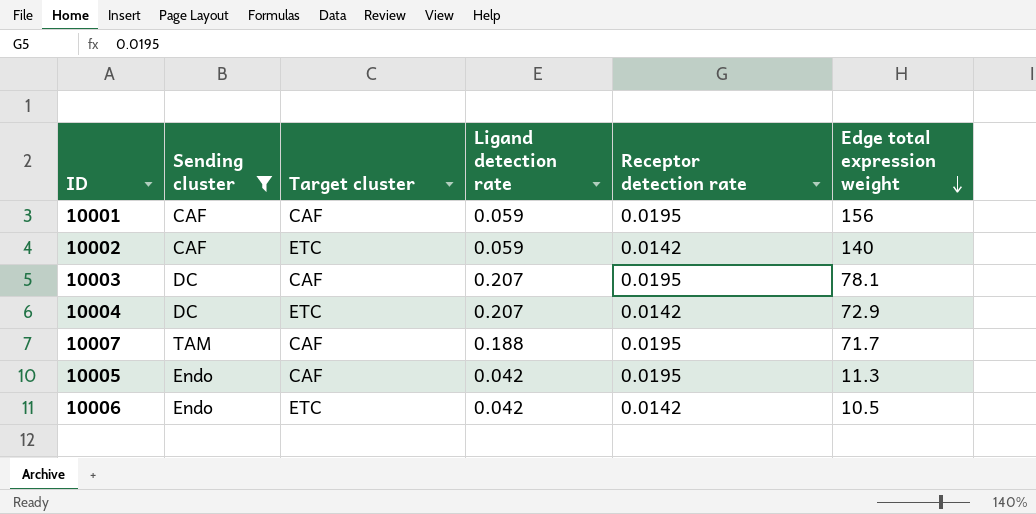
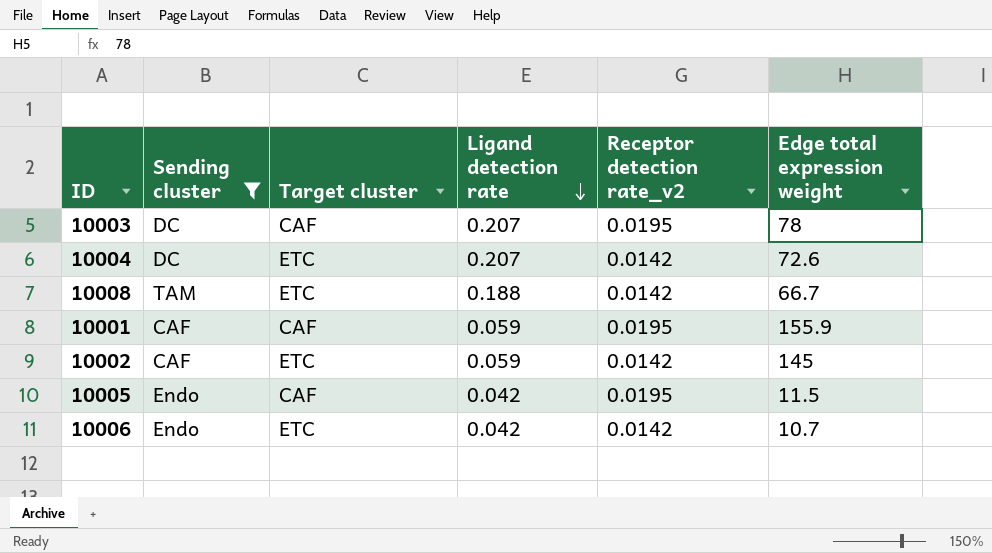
row order: Edge total expression weight descending -> Ligand detection rate descending
column name: Receptor detection rate -> Receptor detection rate_v2
row 10007: TAM | CAF | 0.188 | 0.0195 | 71.7 -> none
10003 | Edge total expression weight: 78.1 -> 78
10004 | Edge total expression weight: 72.9 -> 72.6
row 10008: none -> TAM | ETC | 0.188 | 0.0142 | 66.7
10001 | Edge total expression weight: 156 -> 155.9
10002 | Edge total expression weight: 140 -> 145
10005 | Edge total expression weight: 11.3 -> 11.5
10006 | Edge total expression weight: 10.5 -> 10.7

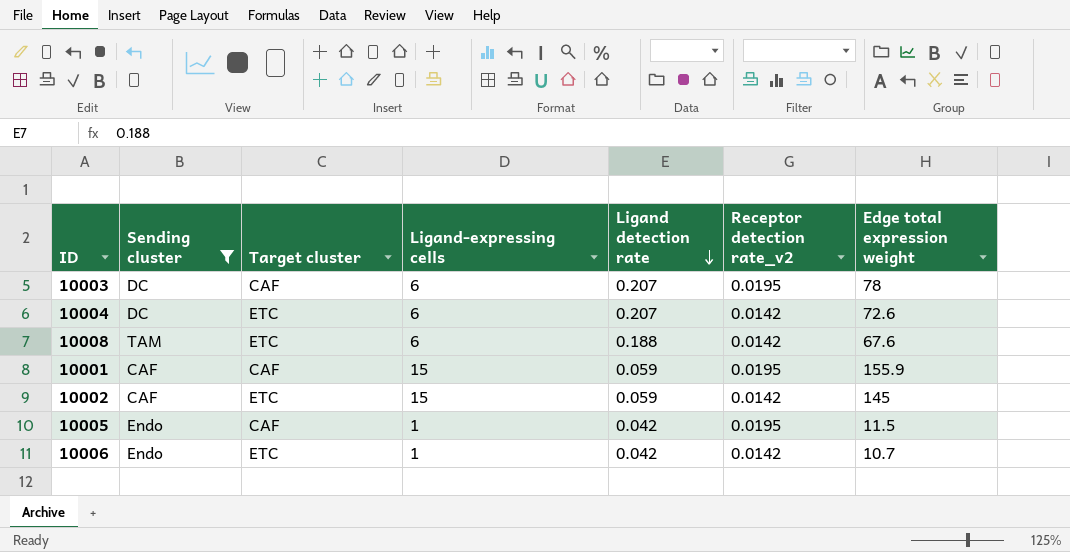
column Ligand-expressing cells | position: none -> 4
10008 | Edge total expression weight: 66.7 -> 67.6

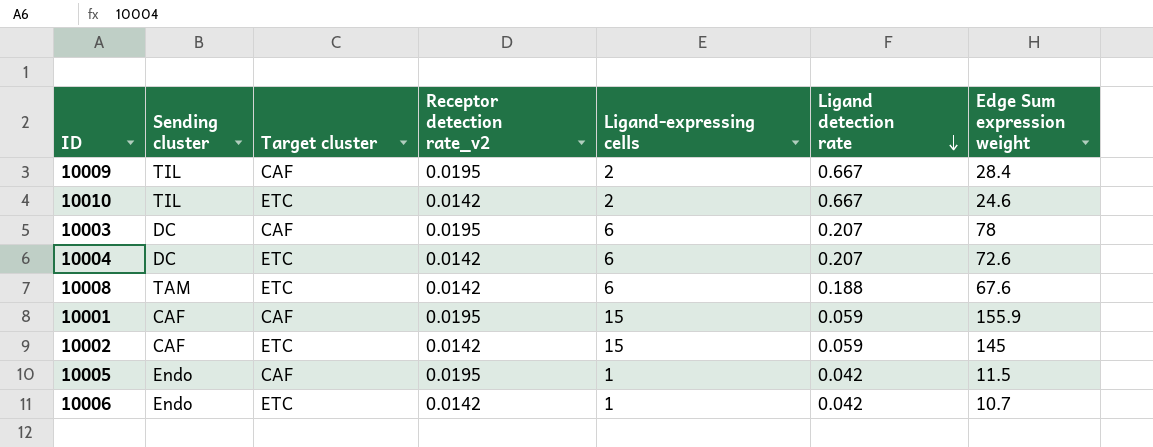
filter: Sending cluster != TIL -> none
column Receptor detection rate_v2 | position: 6 -> 4
column name: Edge total expression weight -> Edge Sum expression weight

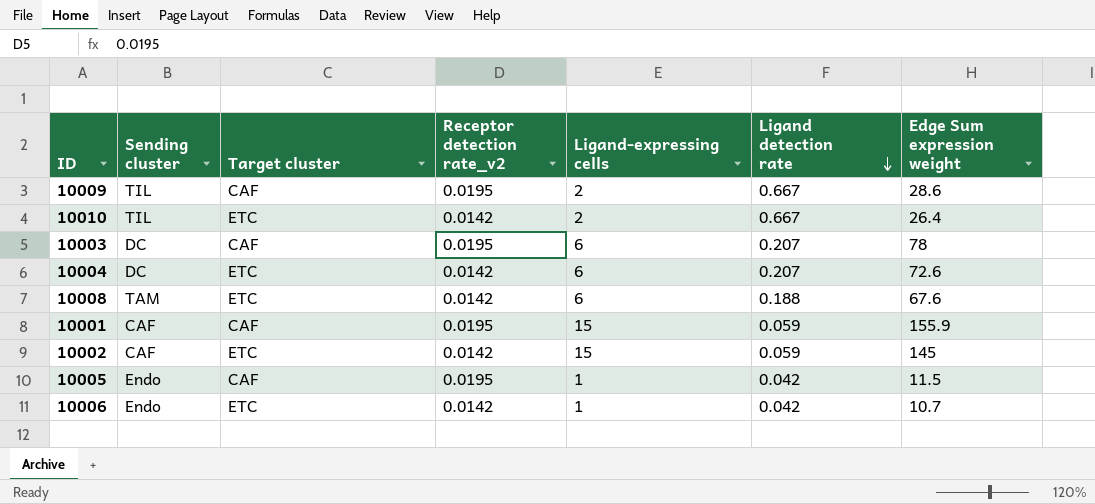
10009 | Edge Sum expression weight: 28.4 -> 28.6
10010 | Edge Sum expression weight: 24.6 -> 26.4

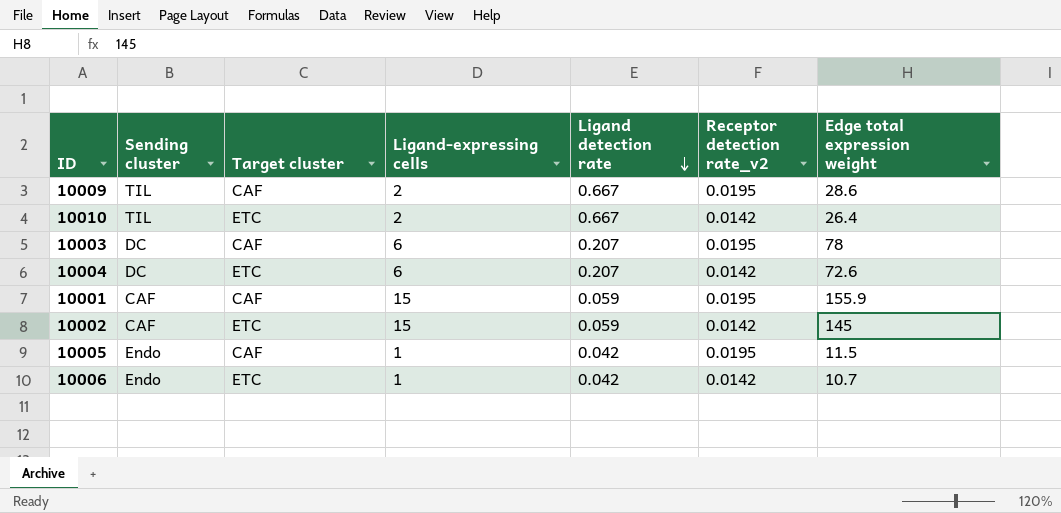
column Receptor detection rate_v2 | position: 4 -> 6
column name: Edge Sum expression weight -> Edge total expression weight
row 10008: TAM | ETC | 0.0142 | 6 | 0.188 | 67.6 -> none

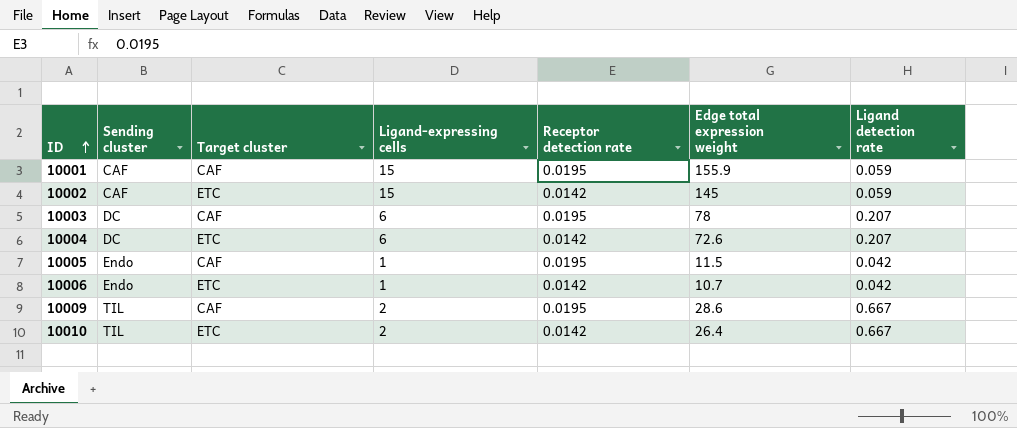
row order: Ligand detection rate descending -> ID ascending
column name: Receptor detection rate_v2 -> Receptor detection rate
column Ligand detection rate | position: 5 -> 7

